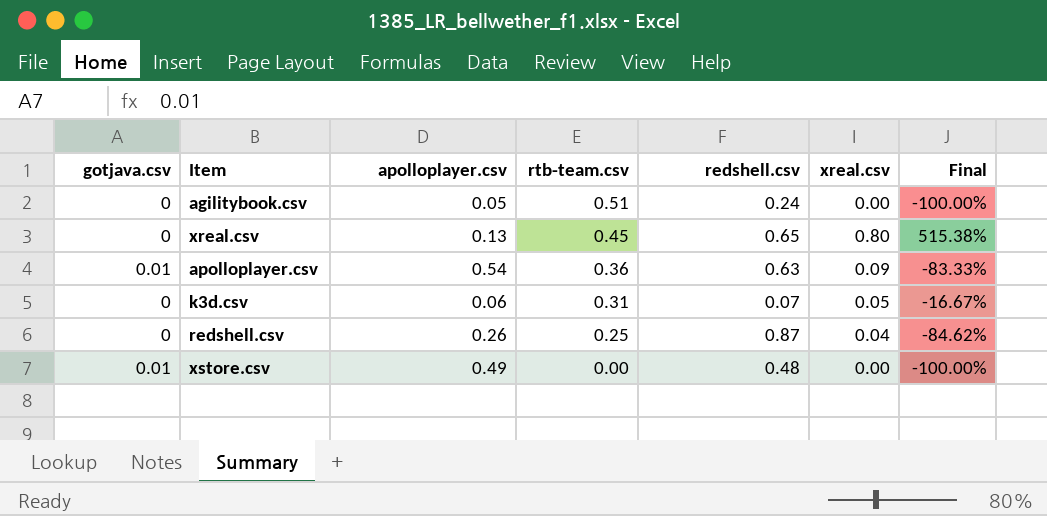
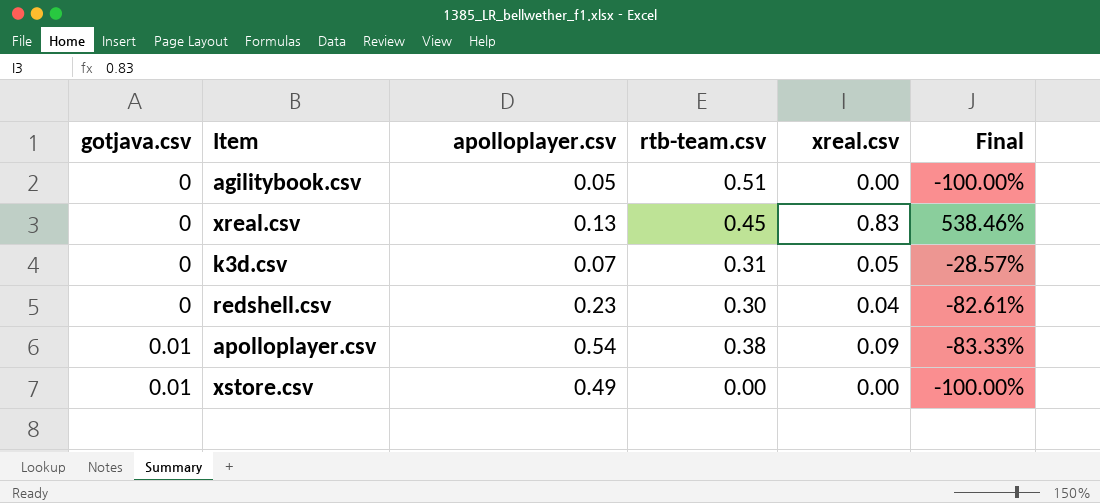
row order: rtb-team.csv descending -> gotjava.csv ascending
column redshell.csv | position: 5 -> none
xreal.csv | xreal.csv: 0.80 -> 0.83
xreal.csv | Final: 515.38% -> 538.46%
k3d.csv | apolloplayer.csv: 0.06 -> 0.07
k3d.csv | Final: -16.67% -> -28.57%
redshell.csv | apolloplayer.csv: 0.26 -> 0.23
redshell.csv | rtb-team.csv: 0.25 -> 0.30
redshell.csv | Final: -84.62% -> -82.61%
apolloplayer.csv | rtb-team.csv: 0.36 -> 0.38

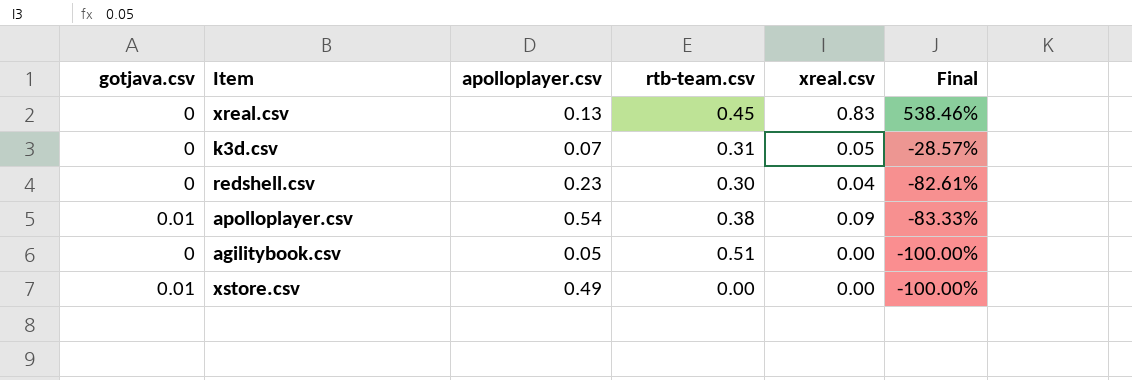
row order: gotjava.csv ascending -> Final descending

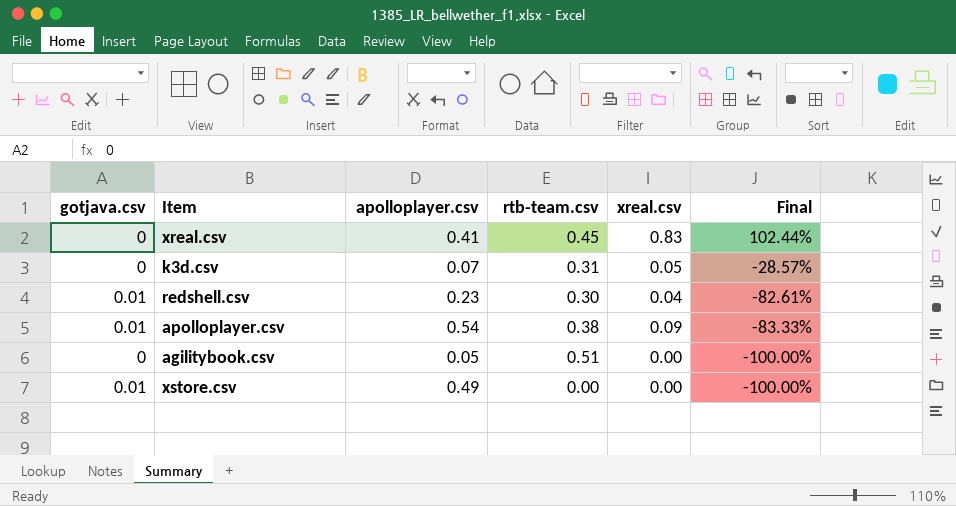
xreal.csv | apolloplayer.csv: 0.13 -> 0.41
xreal.csv | Final: 538.46% -> 102.44%
redshell.csv | gotjava.csv: 0 -> 0.01

